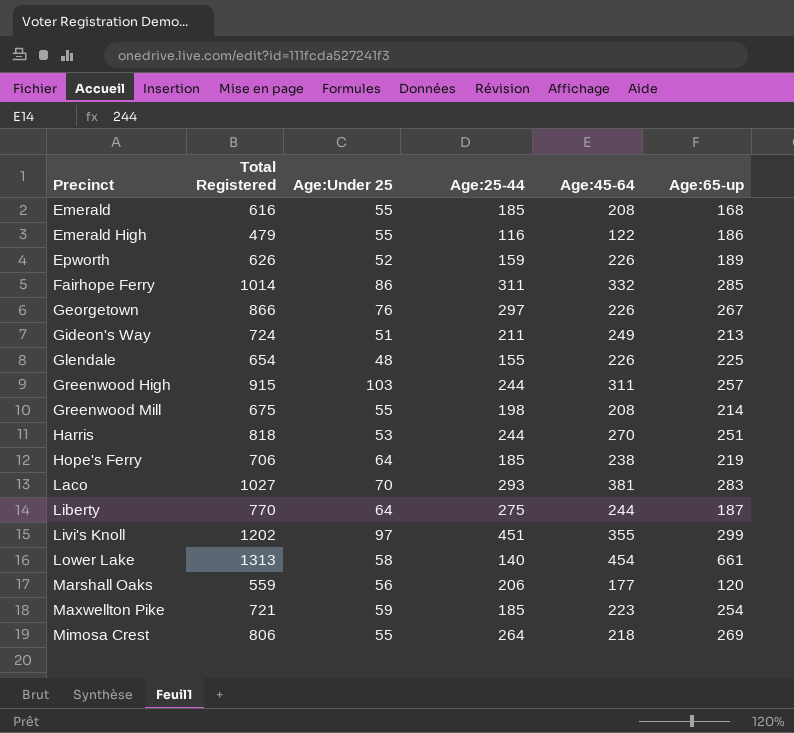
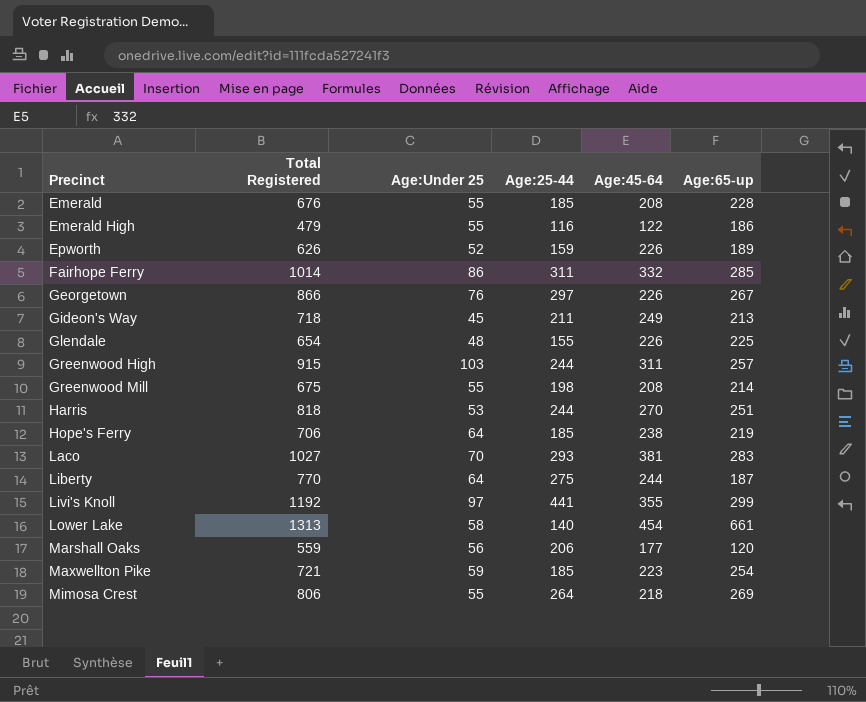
Emerald | Total Registered: 616 -> 676
Emerald | Age:65-up: 168 -> 228
Gideon's Way | Total Registered: 724 -> 718
Gideon's Way | Age:Under 25: 51 -> 45
Livi's Knoll | Total Registered: 1202 -> 1192
Livi's Knoll | Age:25-44: 451 -> 441

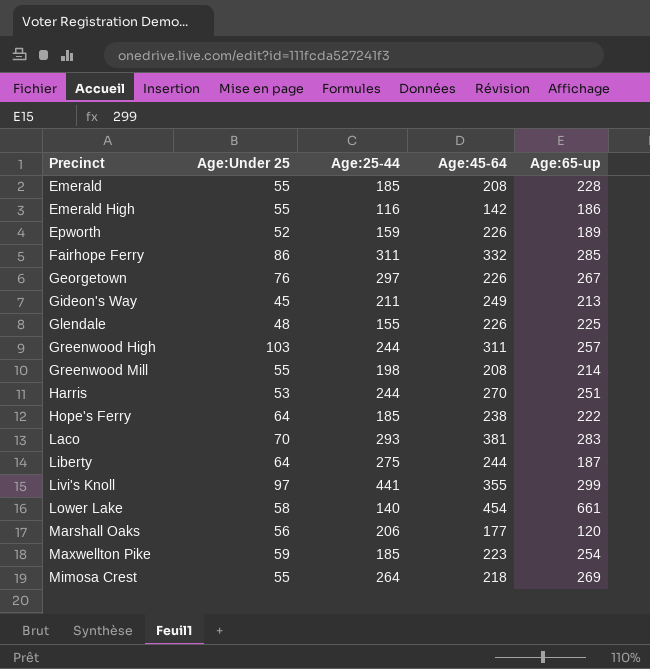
column Total Registered | formula: [Age:Under 25] + [Age:25-44] + [Age:45-64] + [Age:65-up] -> none
Emerald High | Age:45-64: 122 -> 142
Hope's Ferry | Age:65-up: 219 -> 222

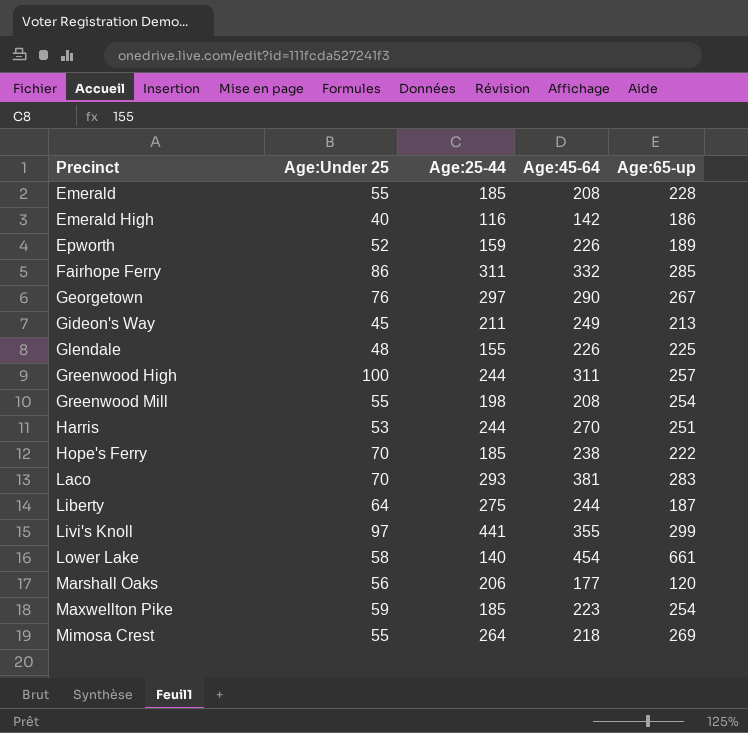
Emerald High | Age:Under 25: 55 -> 40
Georgetown | Age:45-64: 226 -> 290
Greenwood High | Age:Under 25: 103 -> 100
Greenwood Mill | Age:65-up: 214 -> 254
Hope's Ferry | Age:Under 25: 64 -> 70

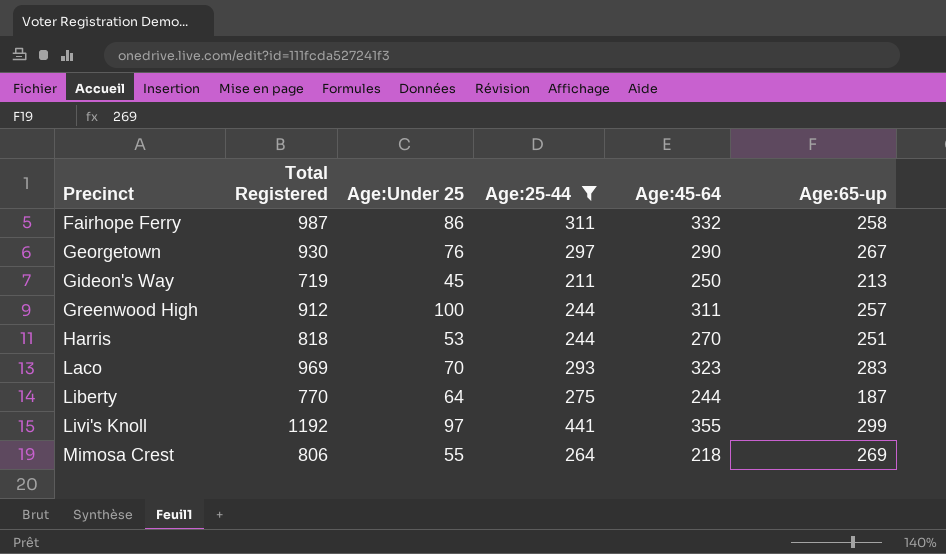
filter: none -> Age:25-44 >= 211
column Total Registered | formula: none -> [Age:Under 25] + [Age:25-44] + [Age:45-64] + [Age:65-up]
Fairhope Ferry | Age:65-up: 285 -> 258
Gideon's Way | Age:45-64: 249 -> 250
Laco | Age:45-64: 381 -> 323

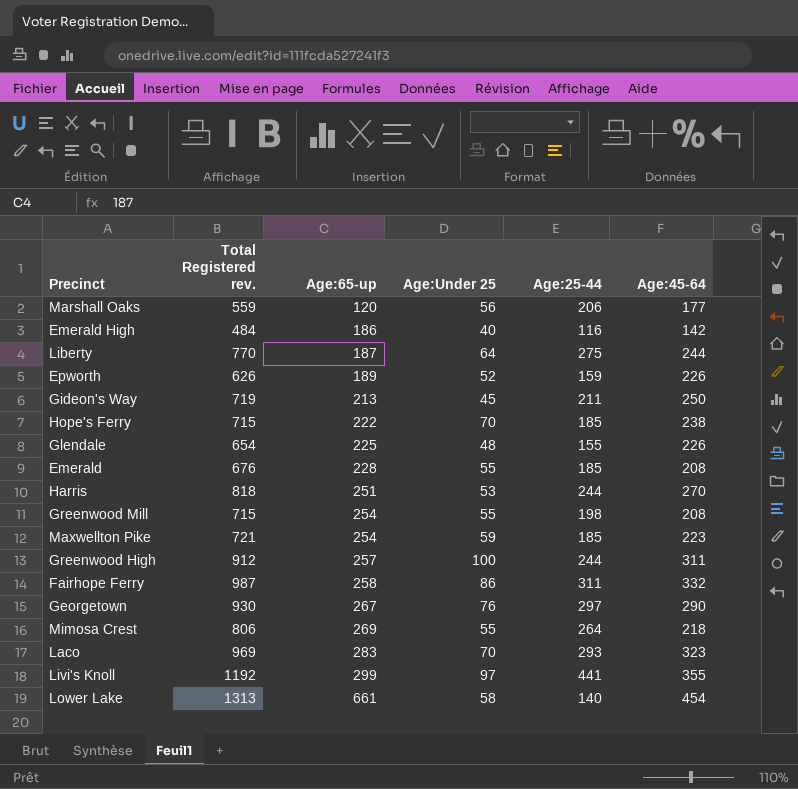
filter: Age:25-44 >= 211 -> none
row order: Precinct ascending -> Age:65-up ascending
column name: Total Registered -> Total Registered rev.
column Age:65-up | position: 6 -> 3

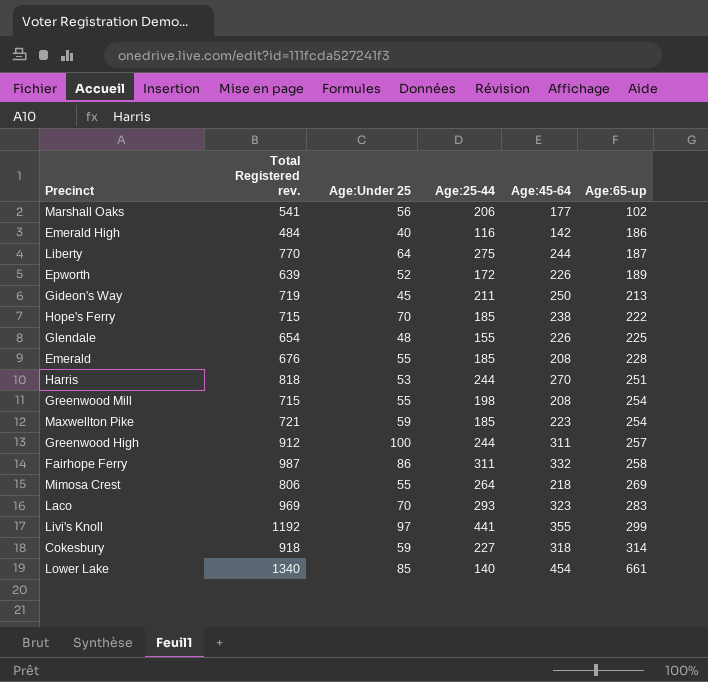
column Age:65-up | position: 3 -> 6
row Georgetown: 930 | 267 | 76 | 297 | 290 -> none
Marshall Oaks | Total Registered rev.: 559 -> 541
Marshall Oaks | Age:65-up: 120 -> 102
Epworth | Total Registered rev.: 626 -> 639
Epworth | Age:25-44: 159 -> 172
row Cokesbury: none -> 918 | 59 | 227 | 318 | 314
Lower Lake | Total Registered rev.: 1313 -> 1340
Lower Lake | Age:Under 25: 58 -> 85

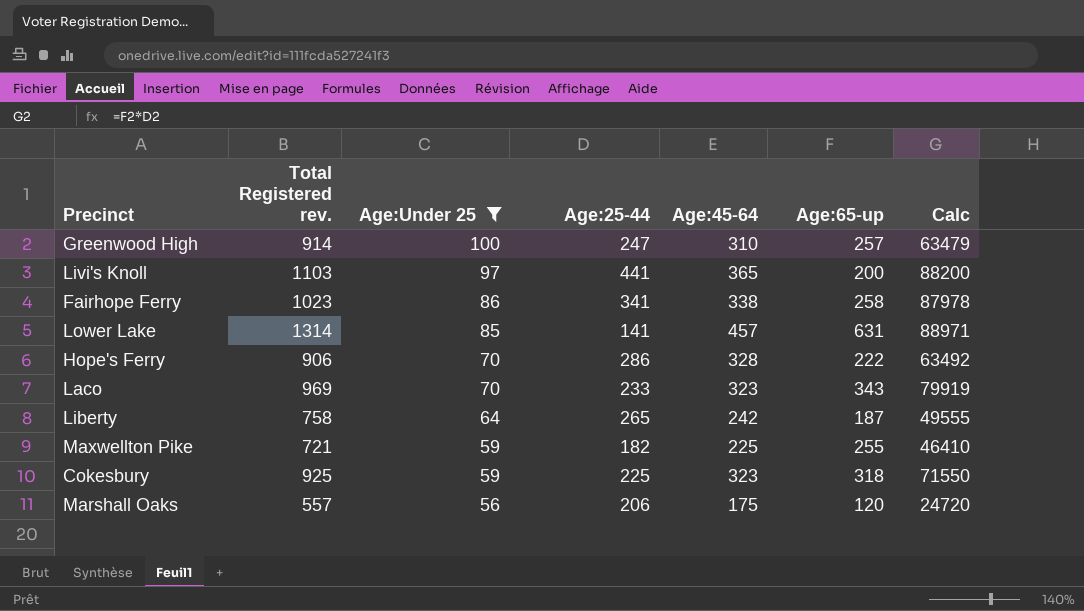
filter: none -> Age:Under 25 >= 56
row order: Age:65-up ascending -> Age:Under 25 descending
column Calc | formula: none -> [Age:25-44] * [Age:65-up]
Greenwood High | Total Registered rev.: 912 -> 914
Greenwood High | Age:25-44: 244 -> 247
Greenwood High | Age:45-64: 311 -> 310
Livi's Knoll | Total Registered rev.: 1192 -> 1103
Livi's Knoll | Age:45-64: 355 -> 365
Livi's Knoll | Age:65-up: 299 -> 200
Fairhope Ferry | Total Registered rev.: 987 -> 1023
Fairhope Ferry | Age:25-44: 311 -> 341
Fairhope Ferry | Age:45-64: 332 -> 338
Lower Lake | Total Registered rev.: 1340 -> 1314
Lower Lake | Age:25-44: 140 -> 141
Lower Lake | Age:45-64: 454 -> 457
Lower Lake | Age:65-up: 661 -> 631
Hope's Ferry | Total Registered rev.: 715 -> 906
Hope's Ferry | Age:25-44: 185 -> 286
Hope's Ferry | Age:45-64: 238 -> 328
Laco | Age:25-44: 293 -> 233
Laco | Age:65-up: 283 -> 343
Liberty | Total Registered rev.: 770 -> 758
Liberty | Age:25-44: 275 -> 265
Liberty | Age:45-64: 244 -> 242
Maxwellton Pike | Age:25-44: 185 -> 182
Maxwellton Pike | Age:45-64: 223 -> 225
Maxwellton Pike | Age:65-up: 254 -> 255
Cokesbury | Total Registered rev.: 918 -> 925
Cokesbury | Age:25-44: 227 -> 225
Cokesbury | Age:45-64: 318 -> 323
Cokesbury | Age:65-up: 314 -> 318
Marshall Oaks | Total Registered rev.: 541 -> 557
Marshall Oaks | Age:45-64: 177 -> 175
Marshall Oaks | Age:65-up: 102 -> 120

